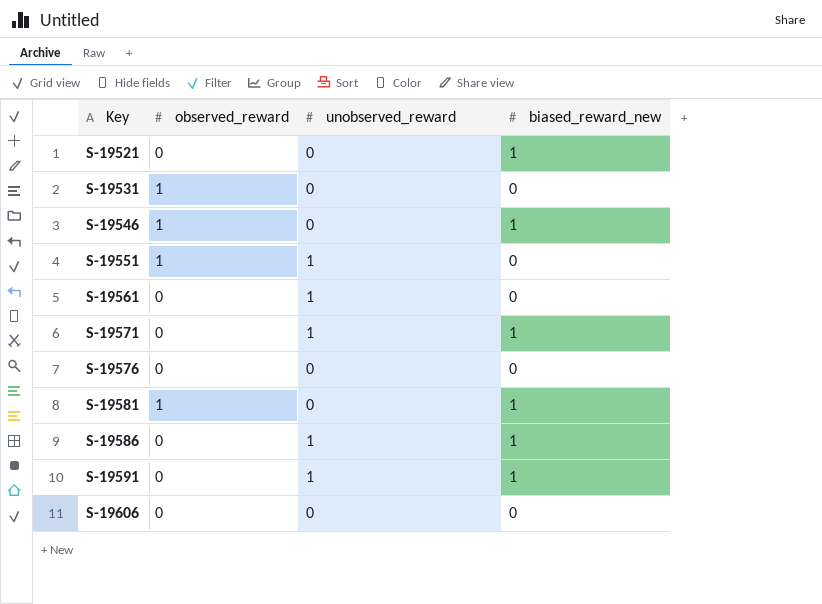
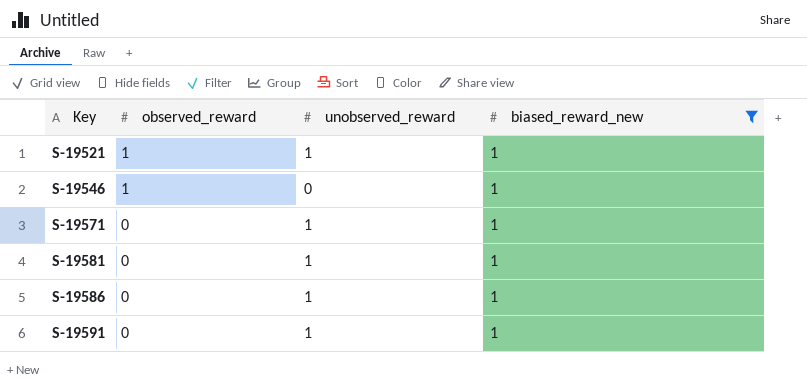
filter: none -> biased_reward_new = 1
S-19521 | observed_reward: 0 -> 1
S-19521 | unobserved_reward: 0 -> 1
S-19581 | observed_reward: 1 -> 0
S-19581 | unobserved_reward: 0 -> 1

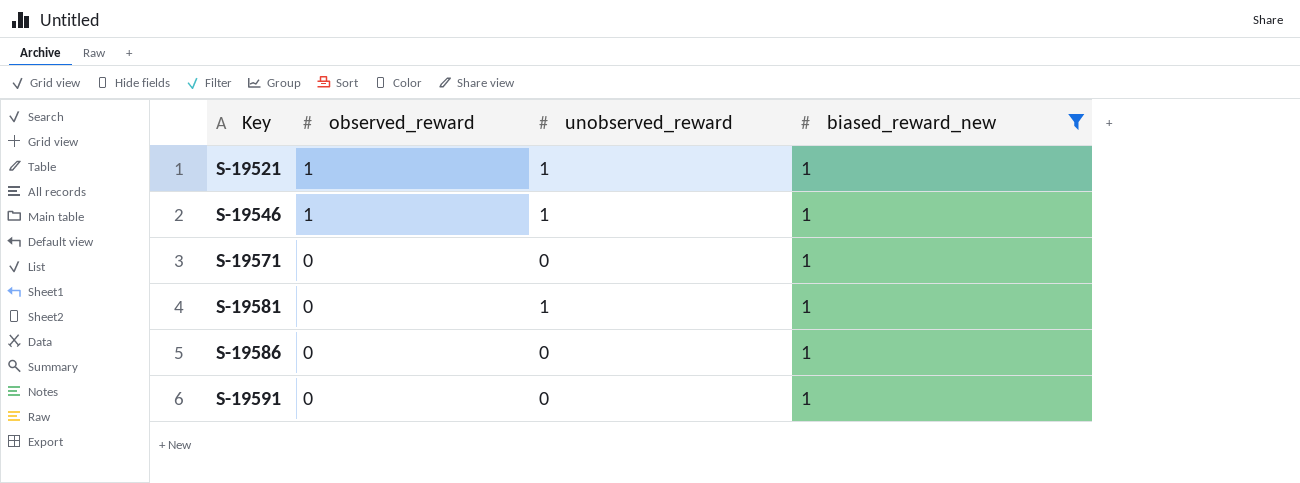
S-19546 | unobserved_reward: 0 -> 1
S-19571 | unobserved_reward: 1 -> 0
S-19586 | unobserved_reward: 1 -> 0
S-19591 | unobserved_reward: 1 -> 0

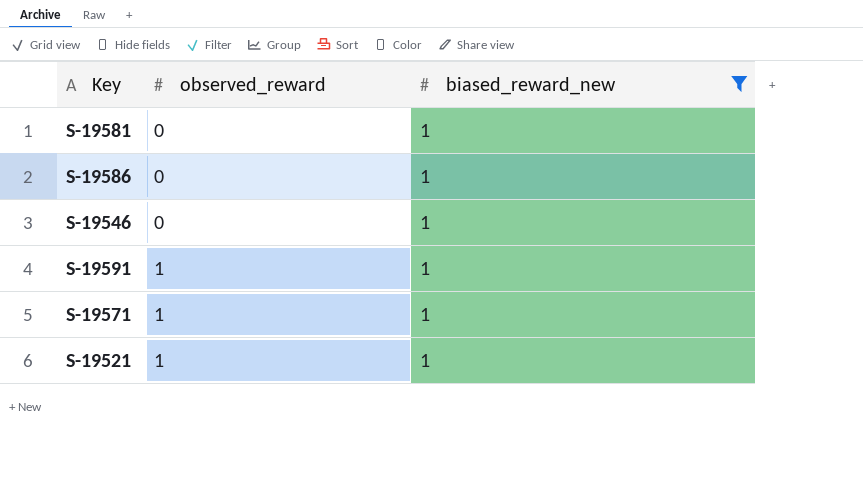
row order: Key ascending -> observed_reward ascending
column unobserved_reward | position: 3 -> none
S-19546 | observed_reward: 1 -> 0
S-19591 | observed_reward: 0 -> 1
S-19571 | observed_reward: 0 -> 1

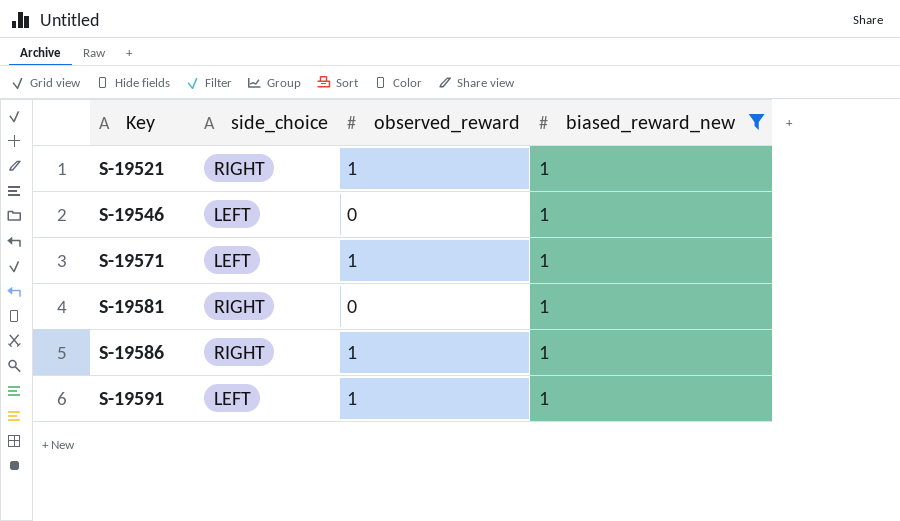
row order: observed_reward ascending -> Key ascending
column side_choice | position: none -> 2
S-19586 | observed_reward: 0 -> 1

